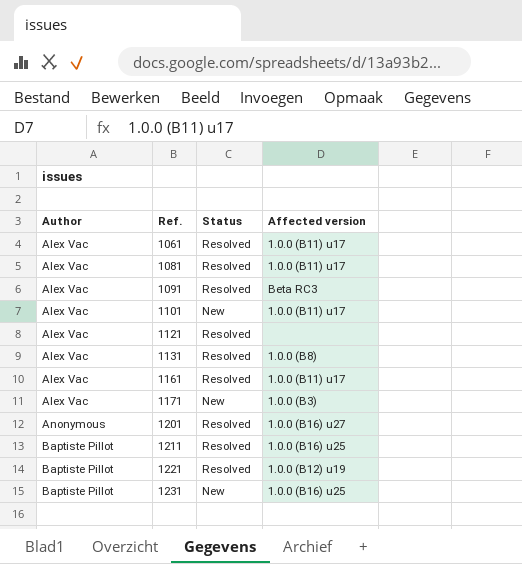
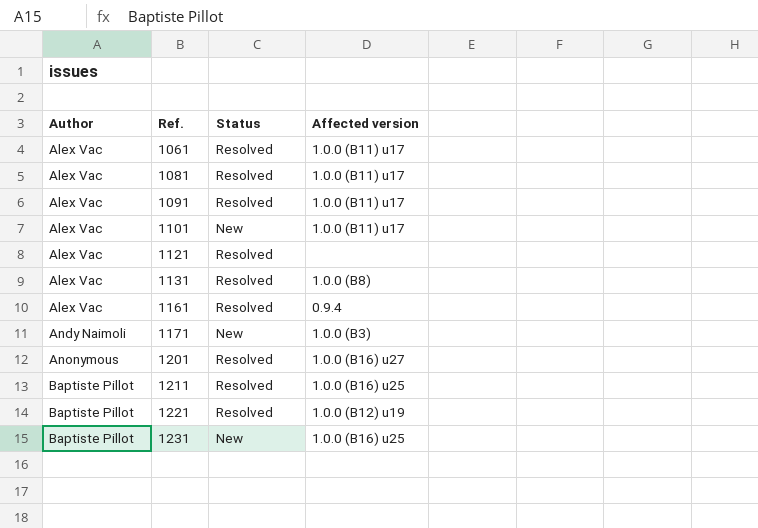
1091 | Affected version: Beta RC3 -> 1.0.0 (B11) u17
1161 | Affected version: 1.0.0 (B11) u17 -> 0.9.4
1171 | Author: Alex Vac -> Andy Naimoli

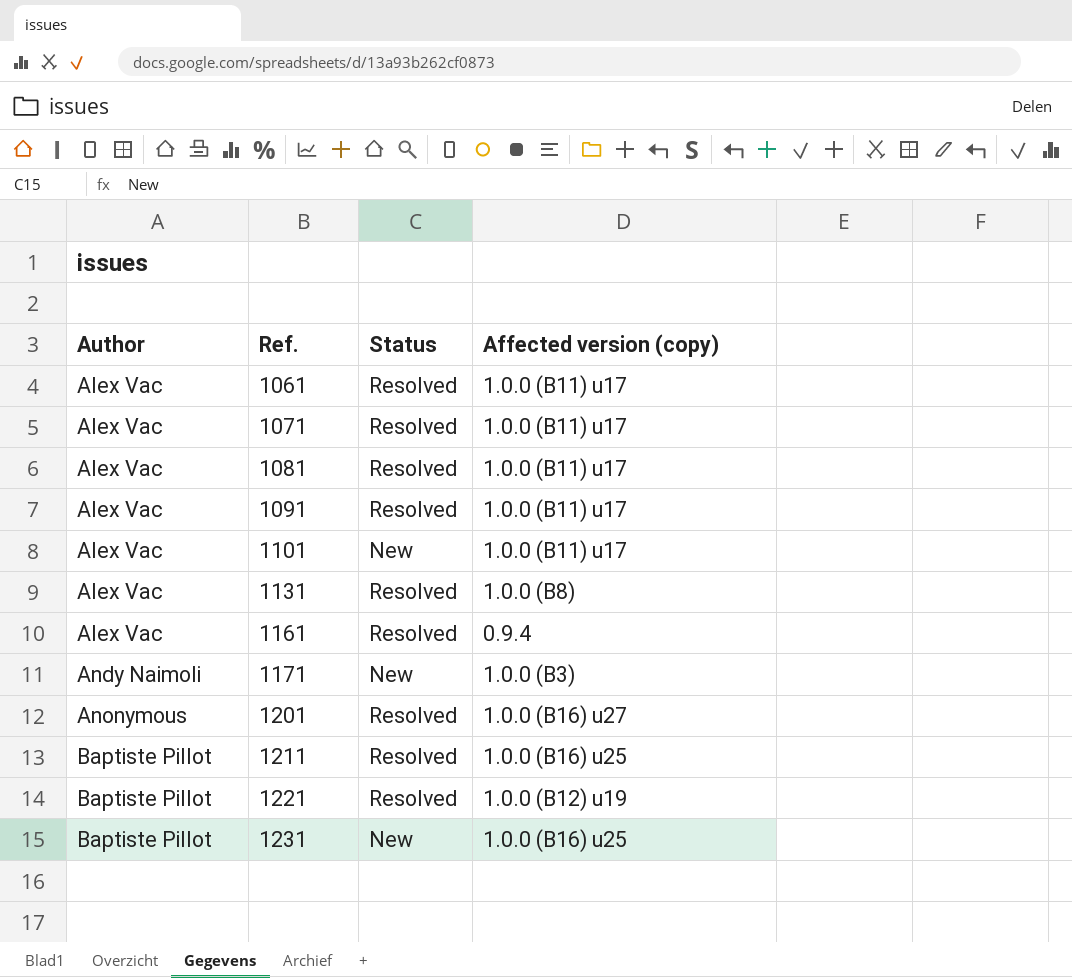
column name: Affected version -> Affected version (copy)
row 1121: Alex Vac | Resolved | none -> none
row 1071: none -> Alex Vac | Resolved | 1.0.0 (B11) u17

